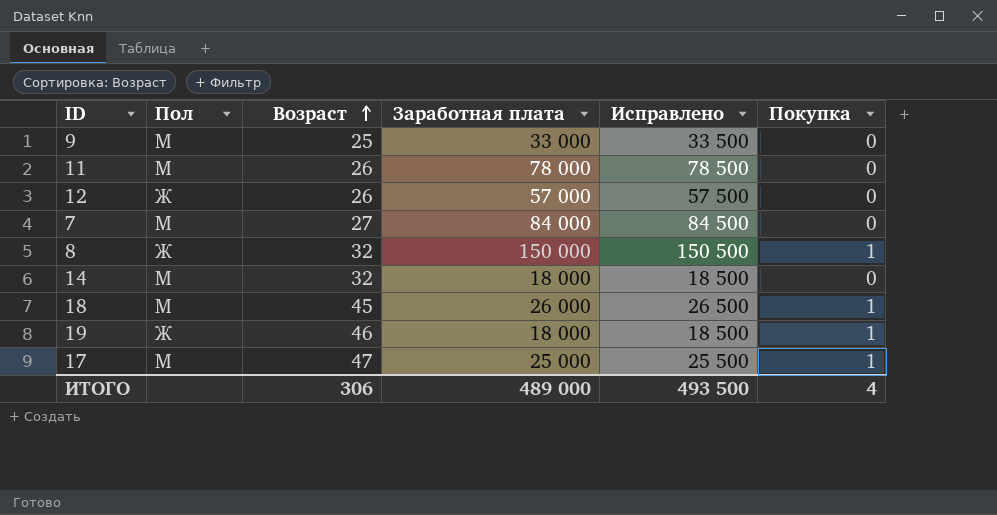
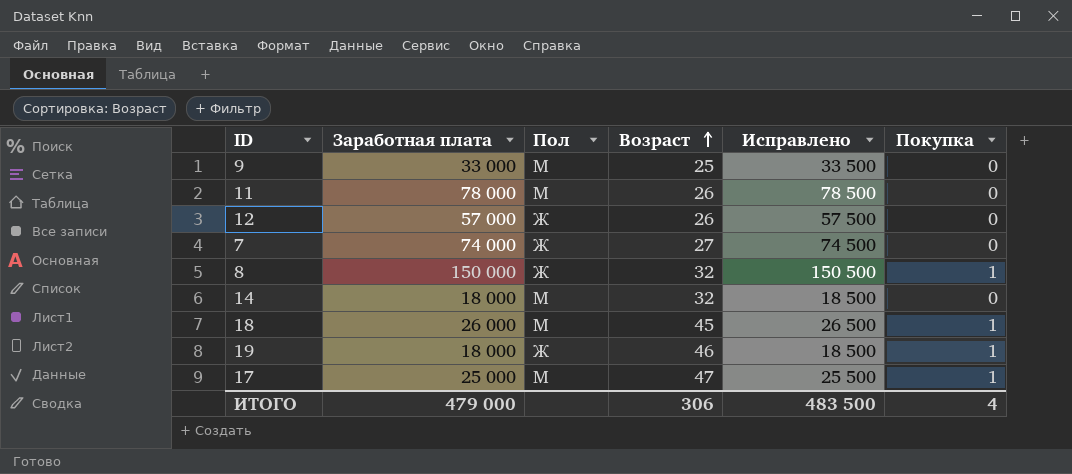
column Заработная плата | position: 4 -> 2
7 | Заработная плата: 84 000 -> 74 000
7 | Пол: М -> Ж
7 | Исправлено: 84 500 -> 74 500
ИТОГО | Заработная плата: 489 000 -> 479 000
ИТОГО | Исправлено: 493 500 -> 483 500

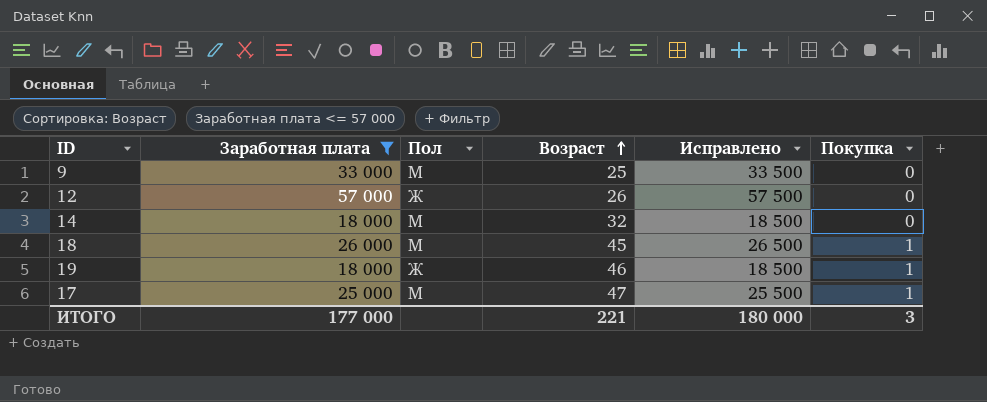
filter: none -> Заработная плата <= 57 000
ИТОГО | Заработная плата: 479 000 -> 177 000
ИТОГО | Возраст: 306 -> 221
ИТОГО | Исправлено: 483 500 -> 180 000
ИТОГО | Покупка: 4 -> 3

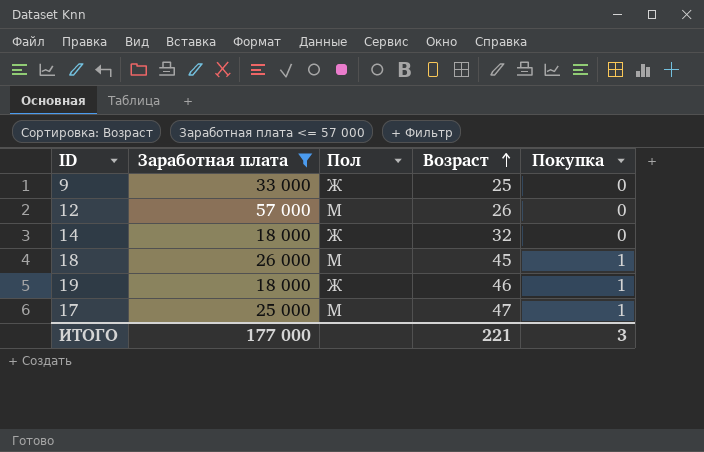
column Исправлено | formula: [Заработная плата] + 500 -> none
9 | Пол: М -> Ж
12 | Пол: Ж -> М
14 | Пол: М -> Ж

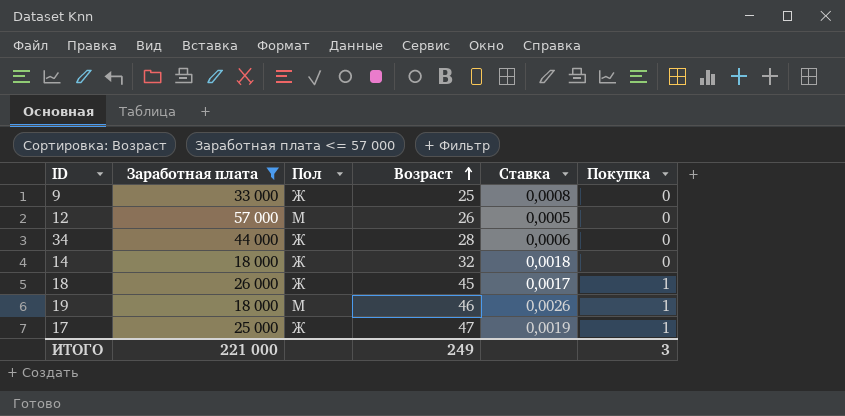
column Ставка | formula: none -> [Возраст] / [Заработная плата]
row 34: none -> 44 000 | Ж | 28 | 0,0006 | 0
18 | Пол: М -> Ж
19 | Пол: Ж -> М
17 | Пол: М -> Ж
ИТОГО | Заработная плата: 177 000 -> 221 000
ИТОГО | Возраст: 221 -> 249

